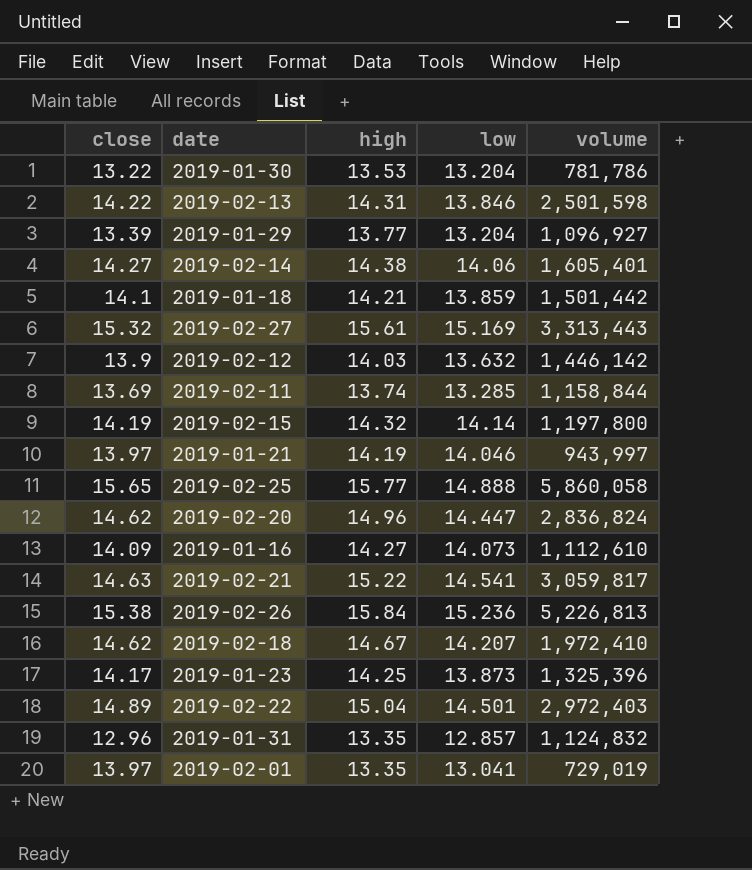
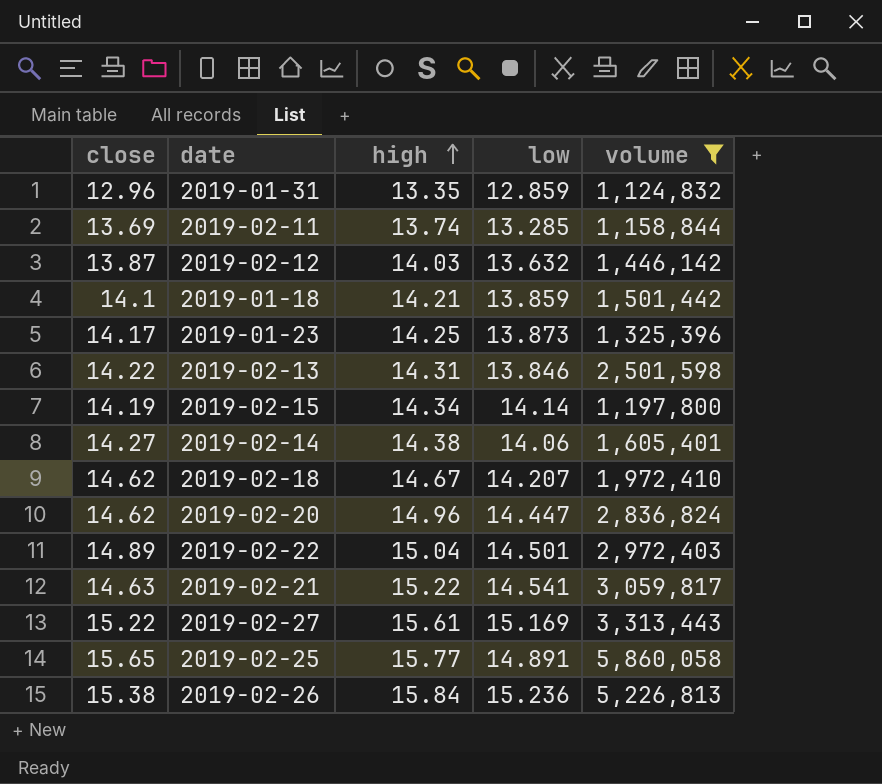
filter: none -> volume >= 1,124,832
row order: none -> high ascending
2019-01-31 | low: 12.857 -> 12.859
2019-02-12 | close: 13.9 -> 13.87
2019-02-15 | high: 14.32 -> 14.34
2019-02-27 | close: 15.32 -> 15.22
2019-02-25 | low: 14.888 -> 14.891

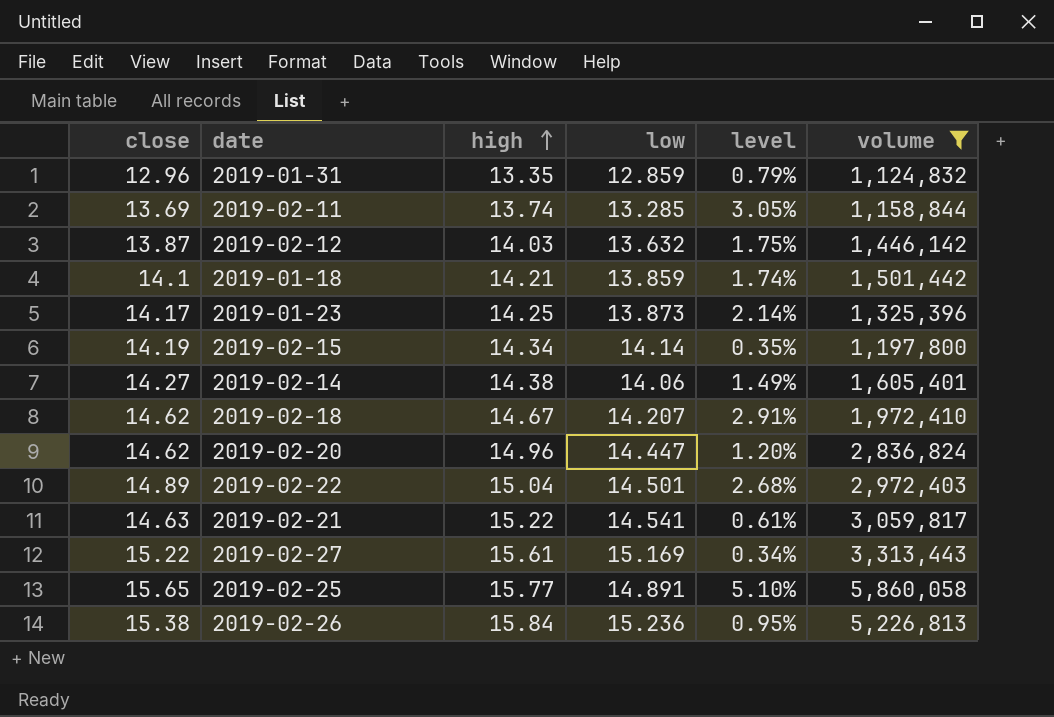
column level | formula: none -> ([close] - [low]) / [low]
row 2019-02-13: 14.22 | 14.31 | 13.846 | 2,501,598 -> none

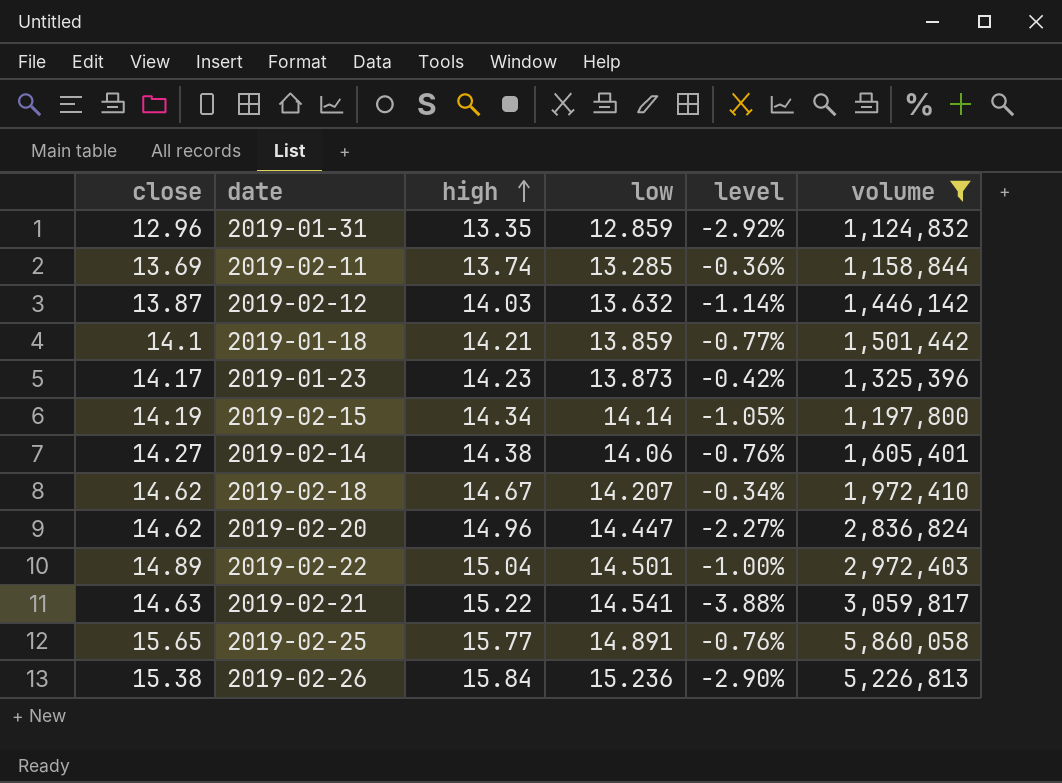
column level | formula: ([close] - [low]) / [low] -> ([close] - [high]) / [high]
row 2019-02-27: 15.22 | 15.61 | 15.169 | 0.34% | 3,313,443 -> none
2019-01-23 | high: 14.25 -> 14.23

